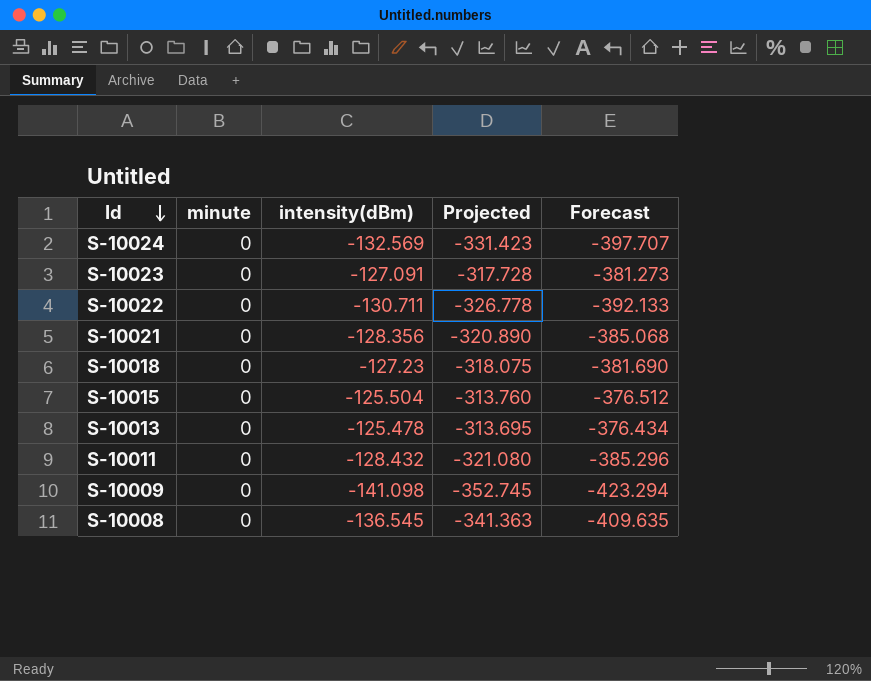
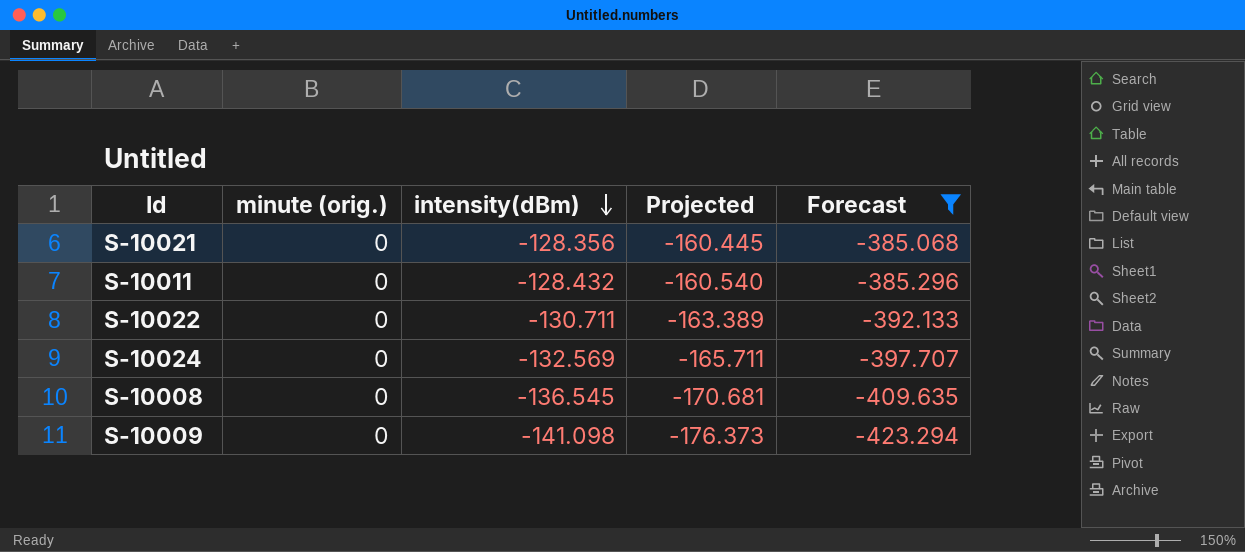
filter: none -> Forecast <= -385.068
row order: Id descending -> intensity(dBm) descending
column name: minute -> minute (orig.)
column Projected | formula: [intensity(dBm)] * 2.5 -> [intensity(dBm)] * 1.25

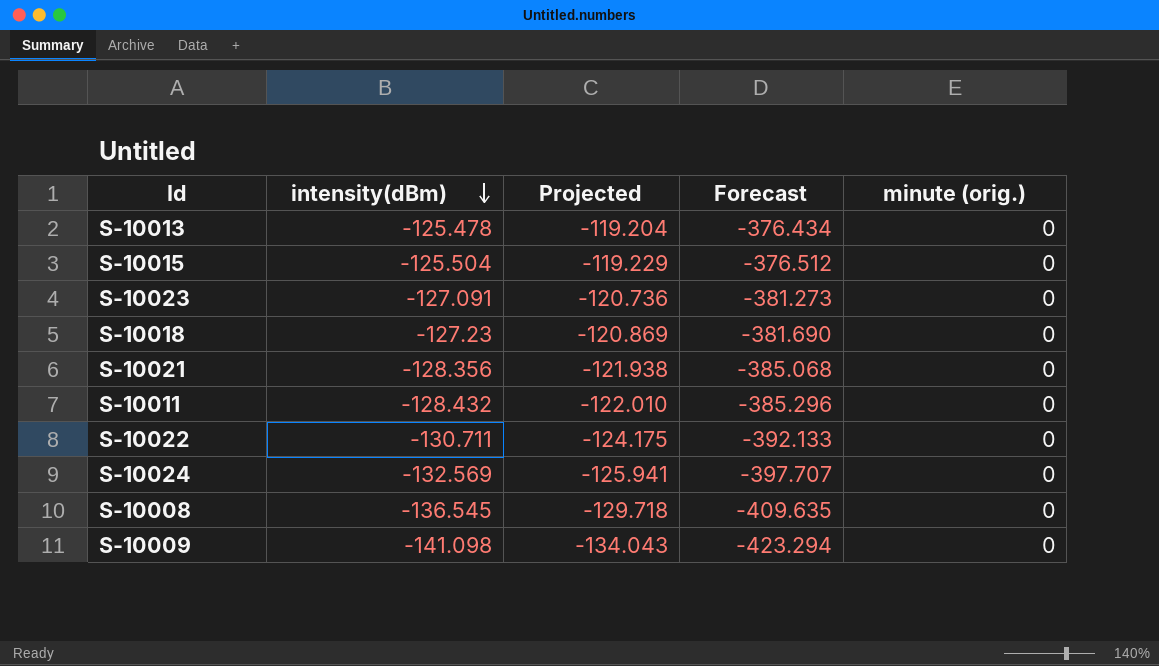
filter: Forecast <= -385.068 -> none
column Projected | formula: [intensity(dBm)] * 1.25 -> [intensity(dBm)] * 0.95
column minute (orig.) | position: 2 -> 5

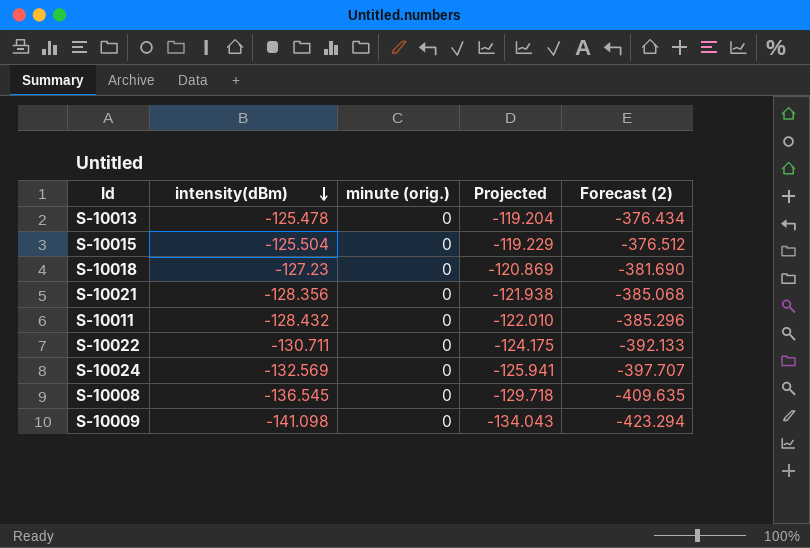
column minute (orig.) | position: 5 -> 3
column name: Forecast -> Forecast (2)
row S-10023: -127.091 | -120.736 | -381.273 | 0 -> none

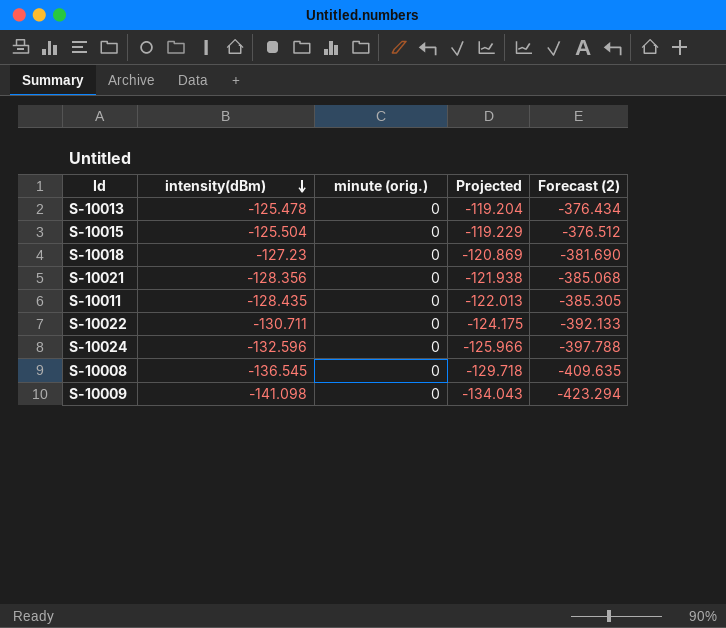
S-10011 | intensity(dBm): -128.432 -> -128.435
S-10011 | Projected: -122.010 -> -122.013
S-10011 | Forecast (2): -385.296 -> -385.305
S-10024 | intensity(dBm): -132.569 -> -132.596
S-10024 | Projected: -125.941 -> -125.966
S-10024 | Forecast (2): -397.707 -> -397.788

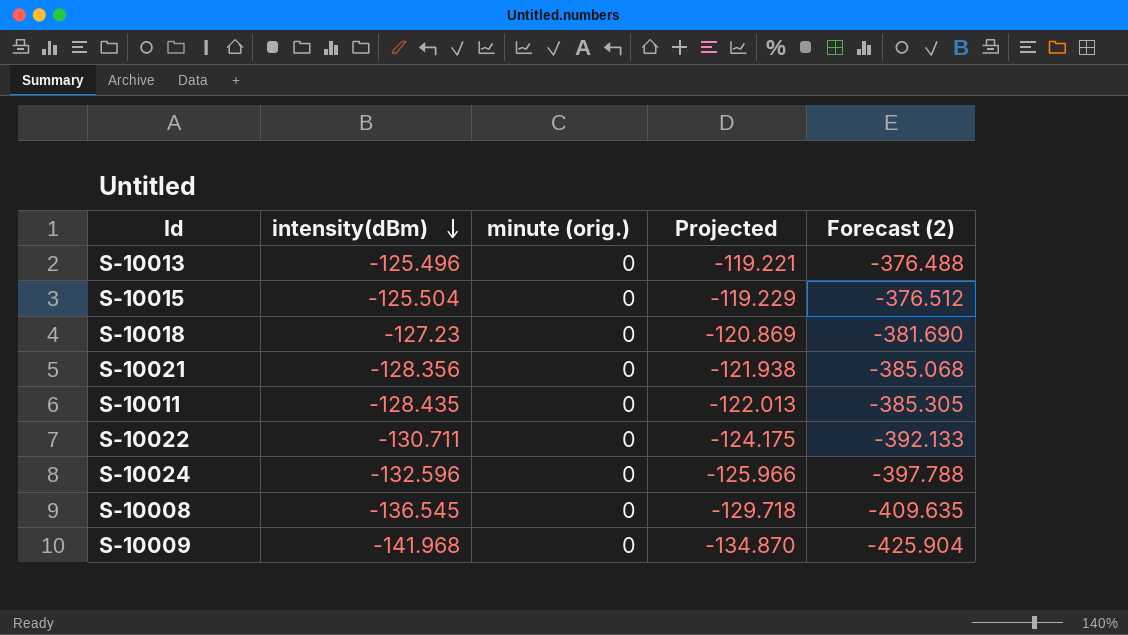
S-10013 | intensity(dBm): -125.478 -> -125.496
S-10013 | Projected: -119.204 -> -119.221
S-10013 | Forecast (2): -376.434 -> -376.488
S-10009 | intensity(dBm): -141.098 -> -141.968
S-10009 | Projected: -134.043 -> -134.870
S-10009 | Forecast (2): -423.294 -> -425.904

